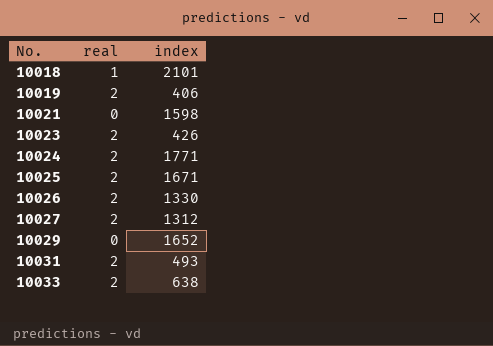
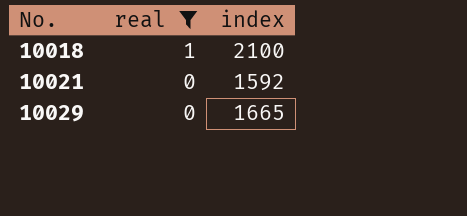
filter: none -> real != 2
10018 | index: 2101 -> 2100
10021 | index: 1598 -> 1592
10029 | index: 1652 -> 1665

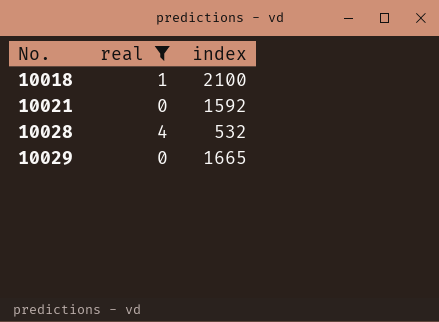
row 10028: none -> 4 | 532

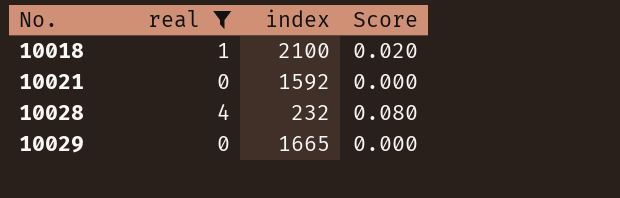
column Score | formula: none -> [real] * 0.02
10028 | index: 532 -> 232

